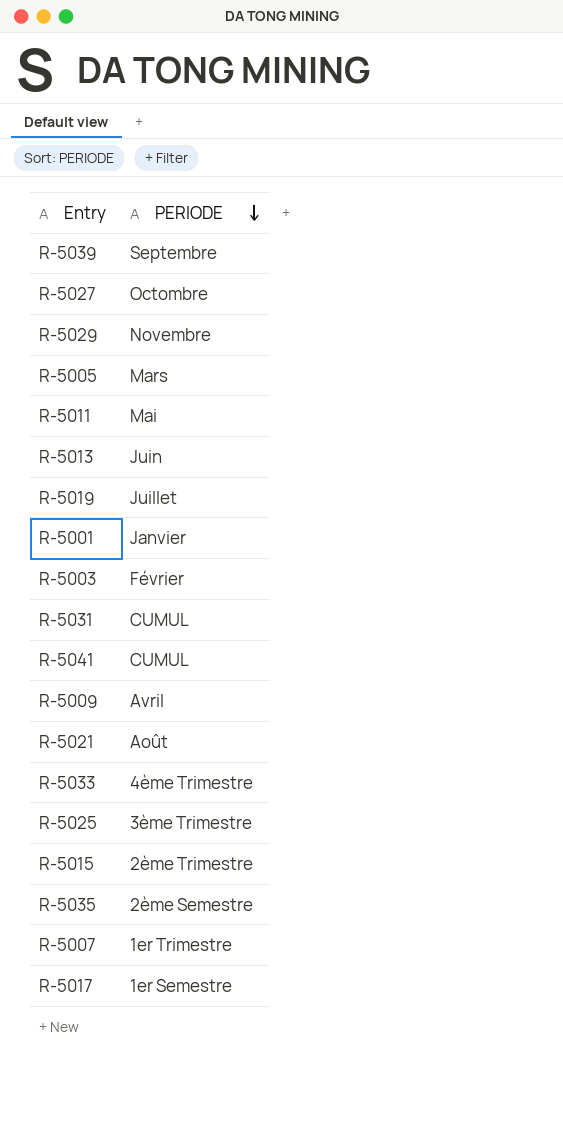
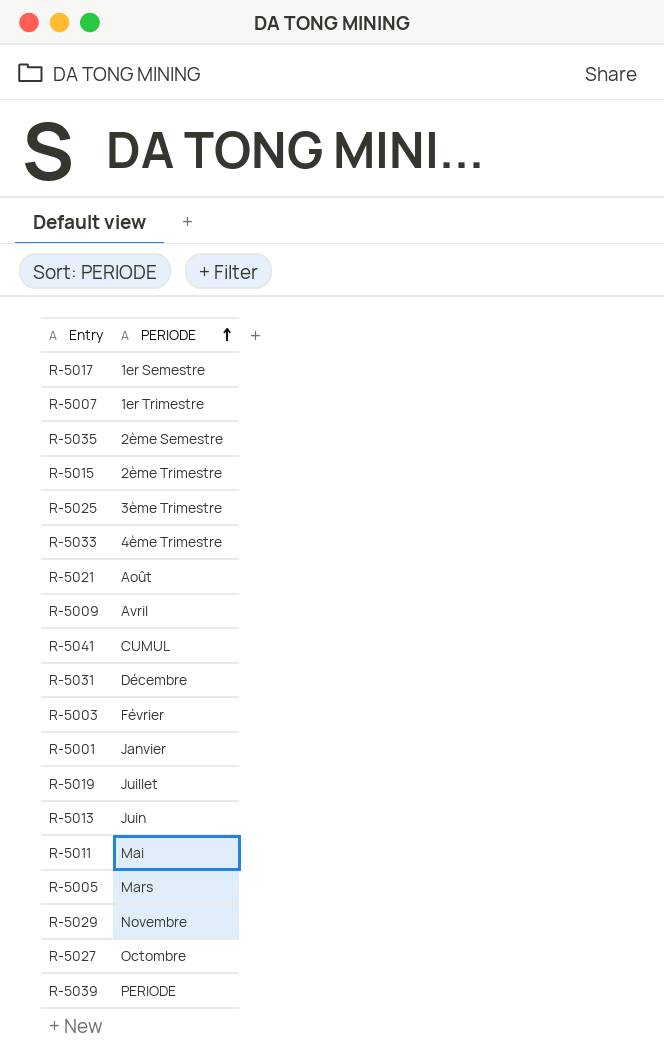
row order: PERIODE descending -> PERIODE ascending
R-5031 | PERIODE: CUMUL -> Décembre
R-5039 | PERIODE: Septembre -> PERIODE

